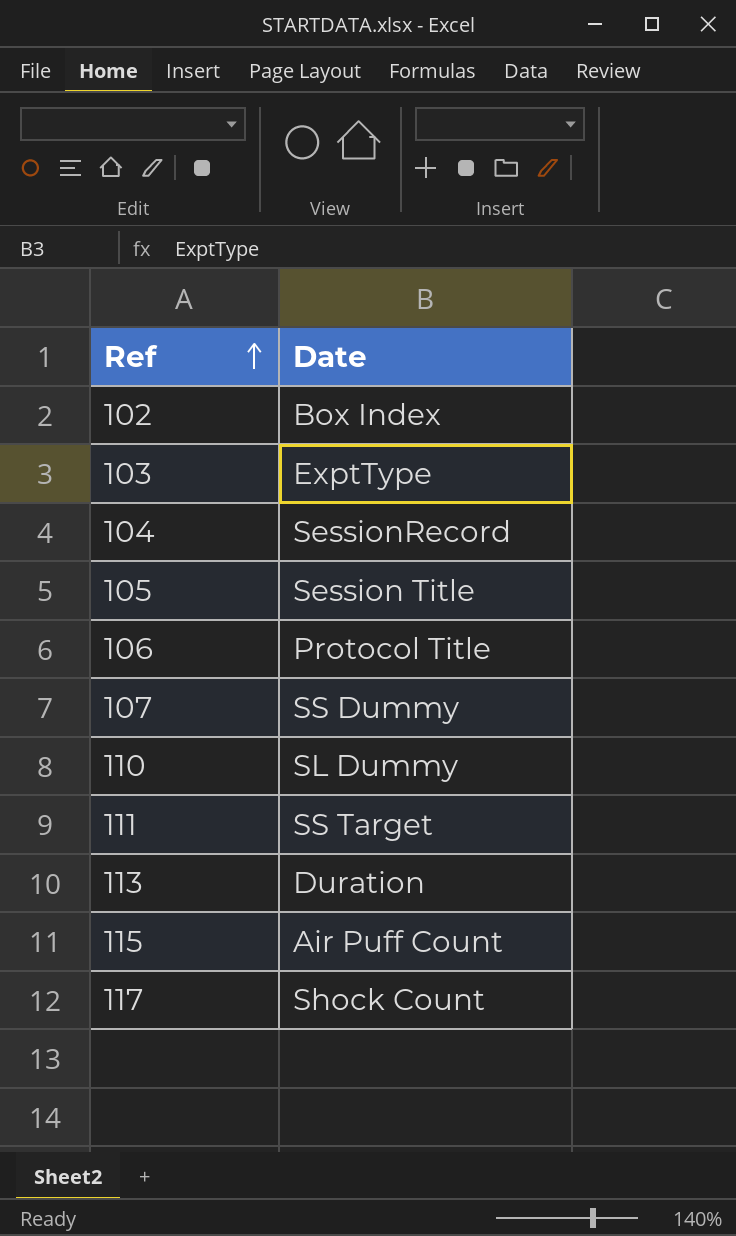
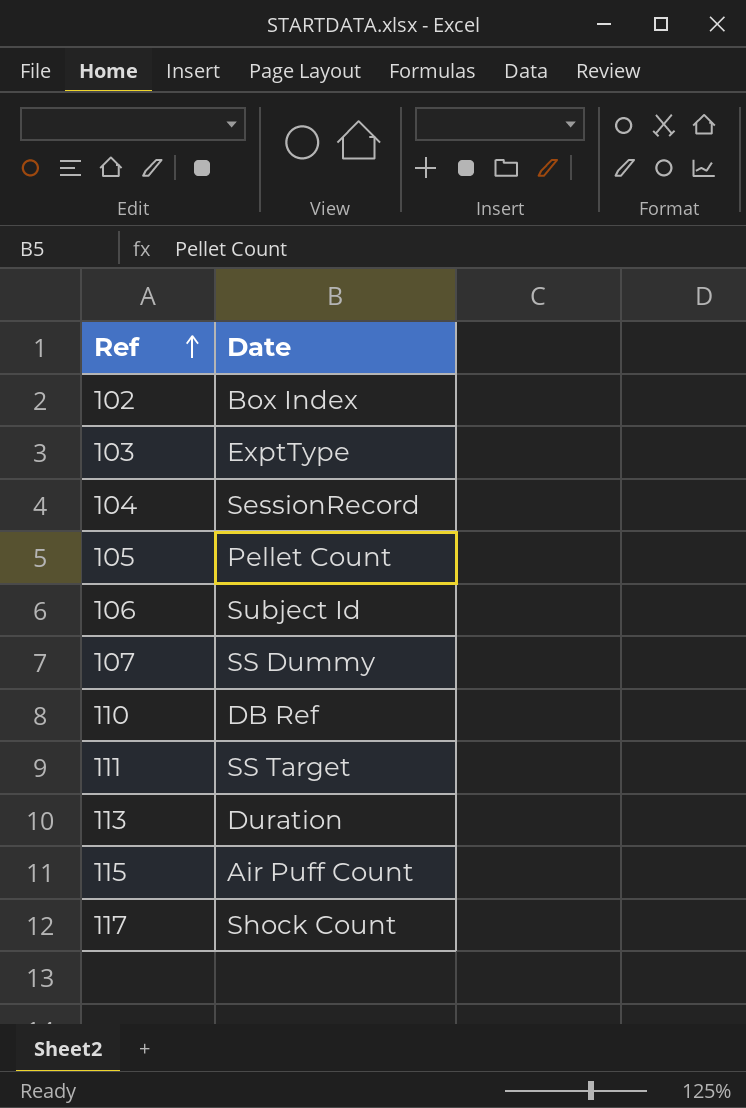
105 | Date: Session Title -> Pellet Count
106 | Date: Protocol Title -> Subject Id
110 | Date: SL Dummy -> DB Ref

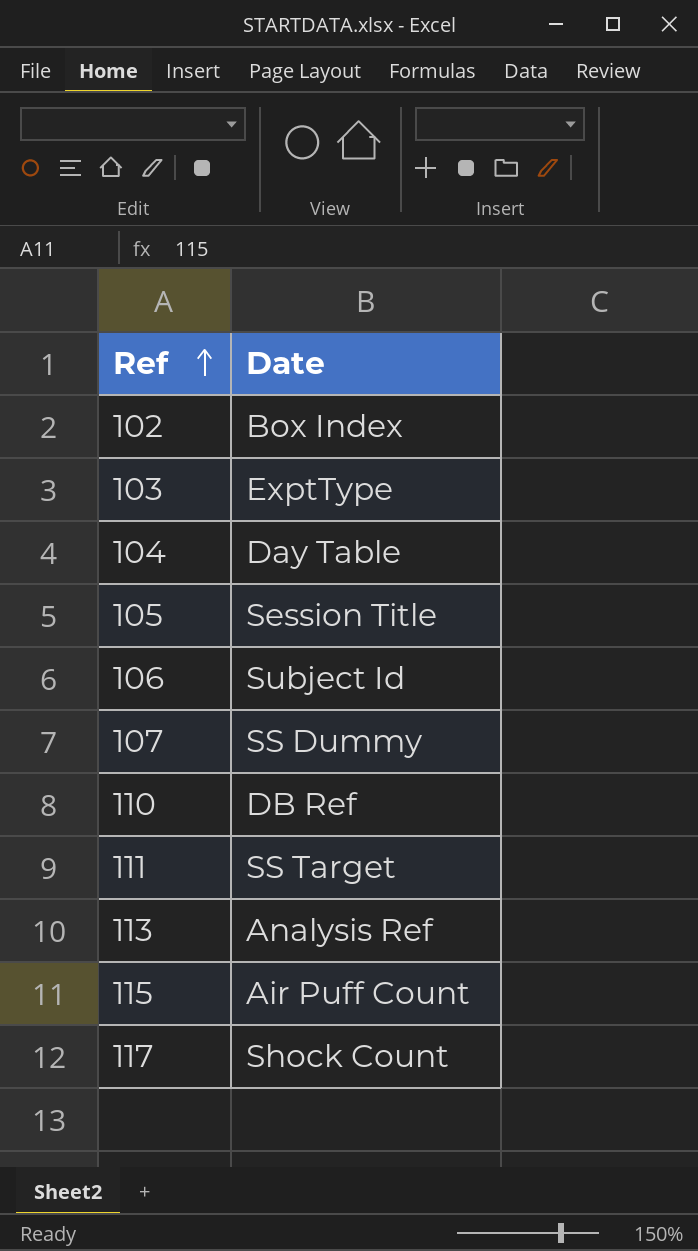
104 | Date: SessionRecord -> Day Table
105 | Date: Pellet Count -> Session Title
113 | Date: Duration -> Analysis Ref

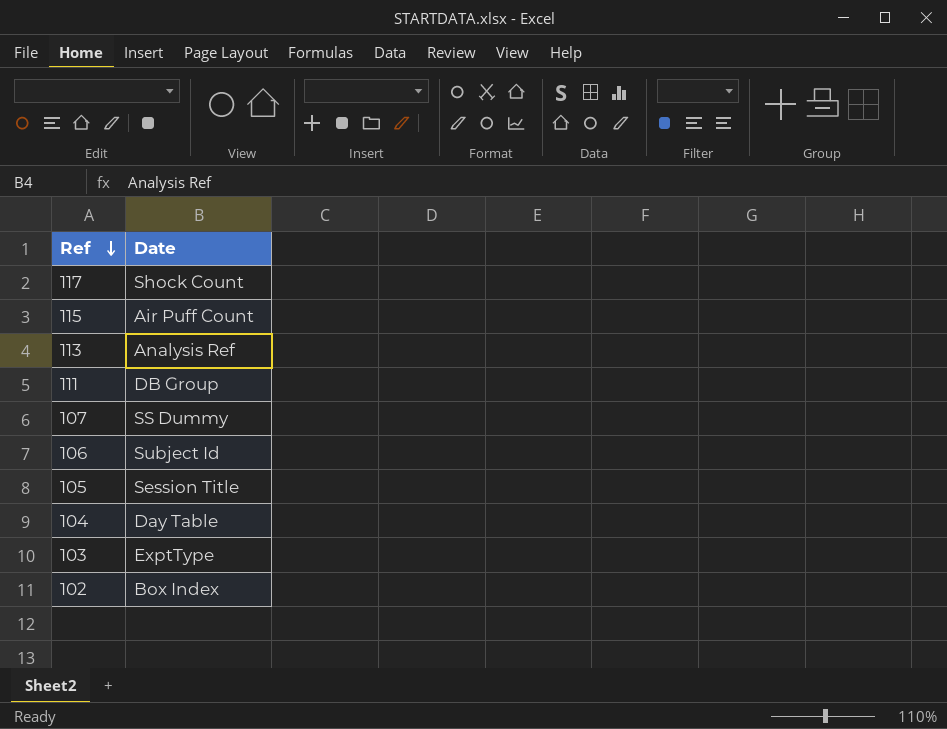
row order: Ref ascending -> Ref descending
row 110: DB Ref -> none
111 | Date: SS Target -> DB Group

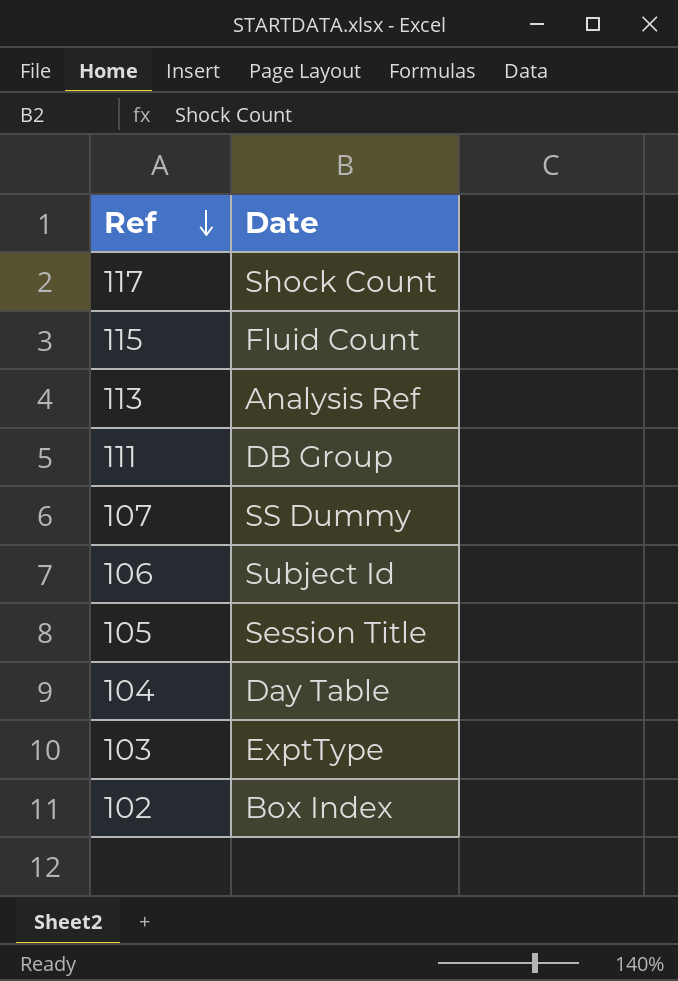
115 | Date: Air Puff Count -> Fluid Count

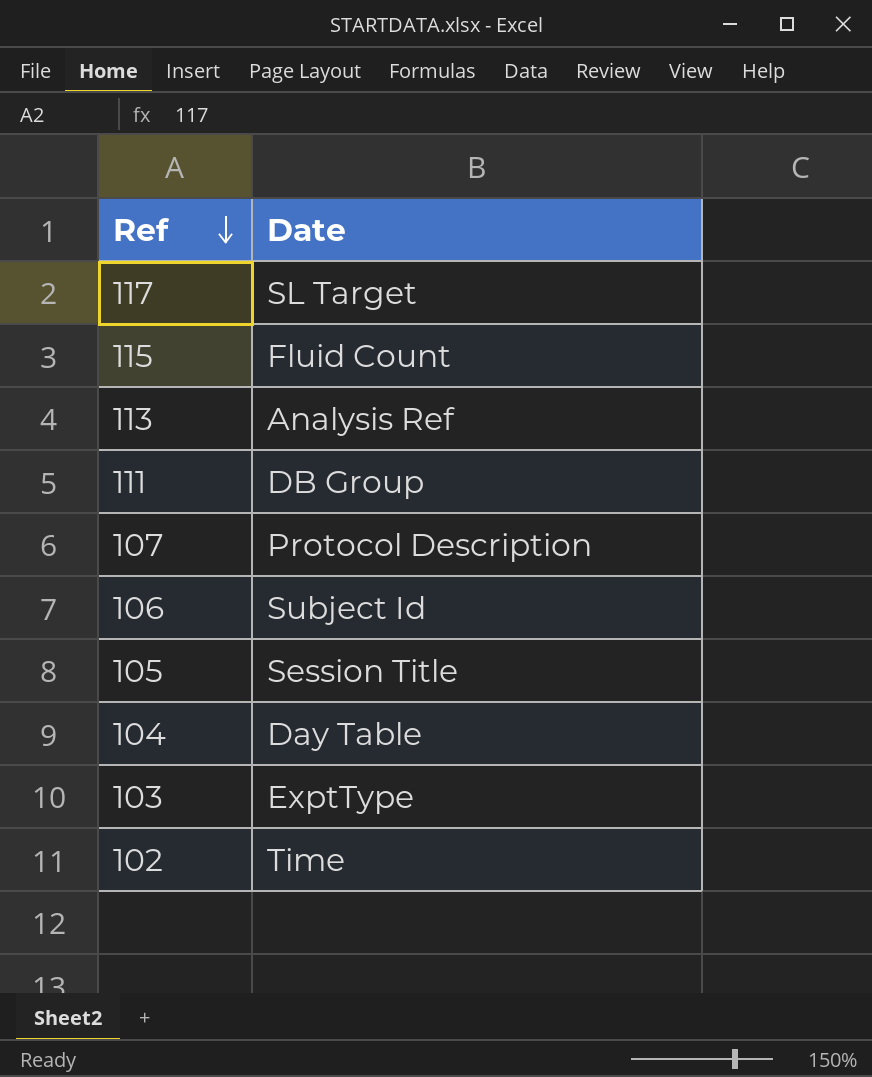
117 | Date: Shock Count -> SL Target
107 | Date: SS Dummy -> Protocol Description
102 | Date: Box Index -> Time

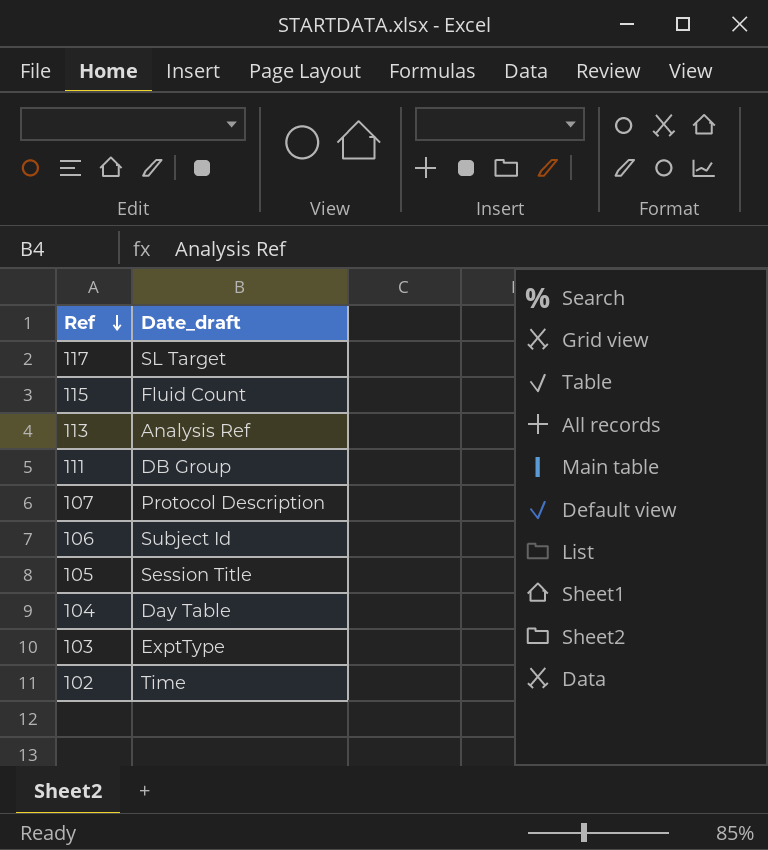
column name: Date -> Date_draft

